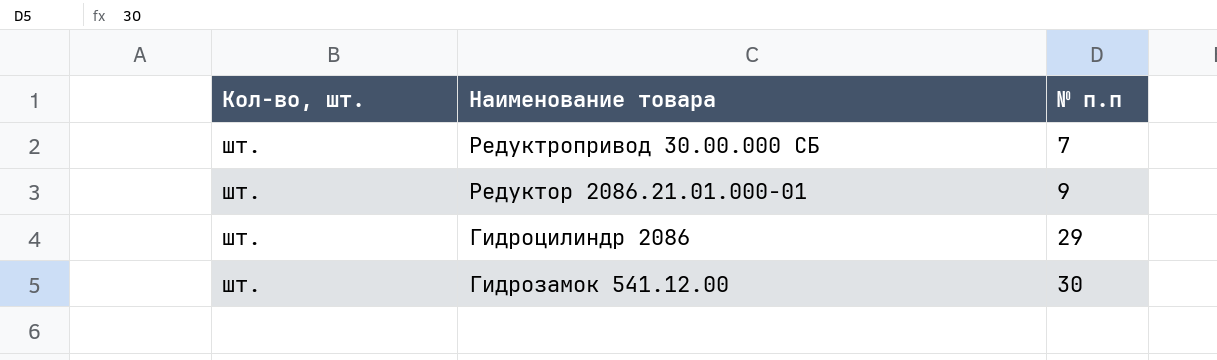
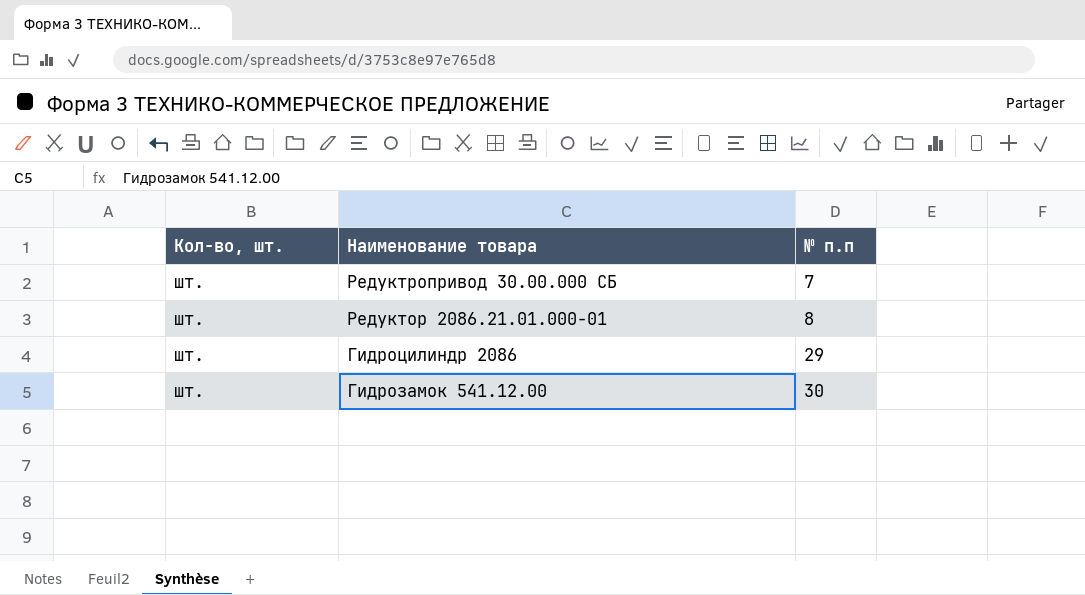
Редуктор 2086.21.01.000-01 | № п.п: 9 -> 8

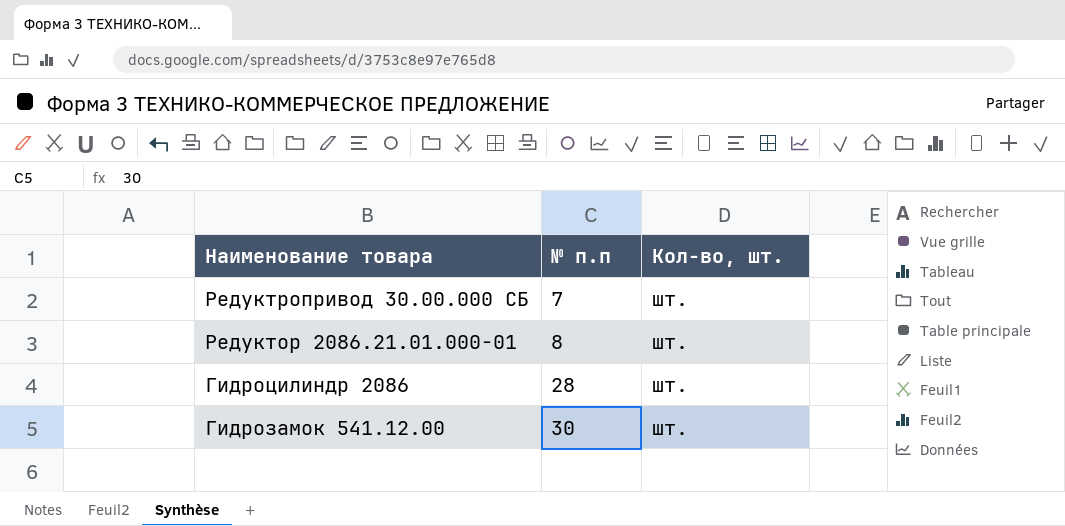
column Кол-во, шт. | position: 1 -> 3
Гидроцилиндр 2086 | № п.п: 29 -> 28

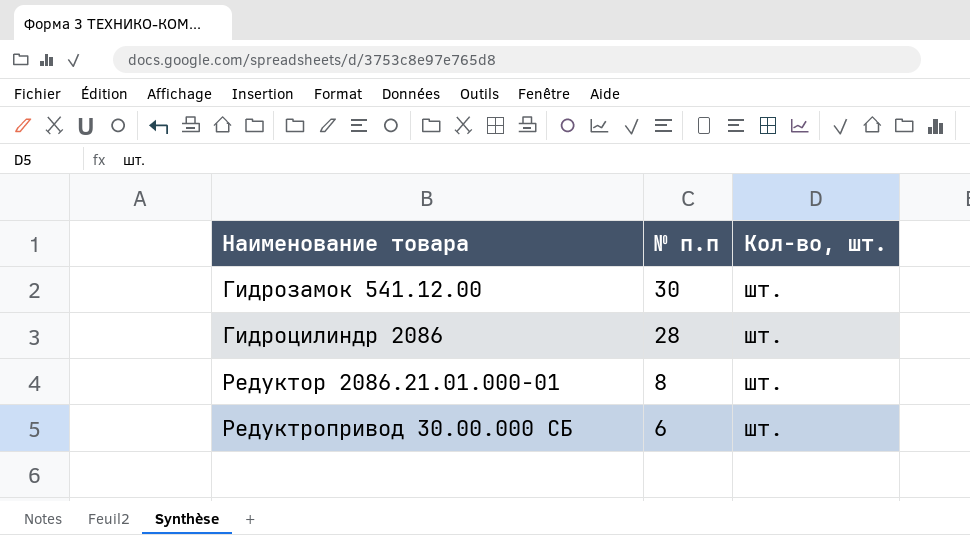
row order: Наименование товара descending -> Наименование товара ascending
Редуктропривод 30.00.000 СБ | № п.п: 7 -> 6

